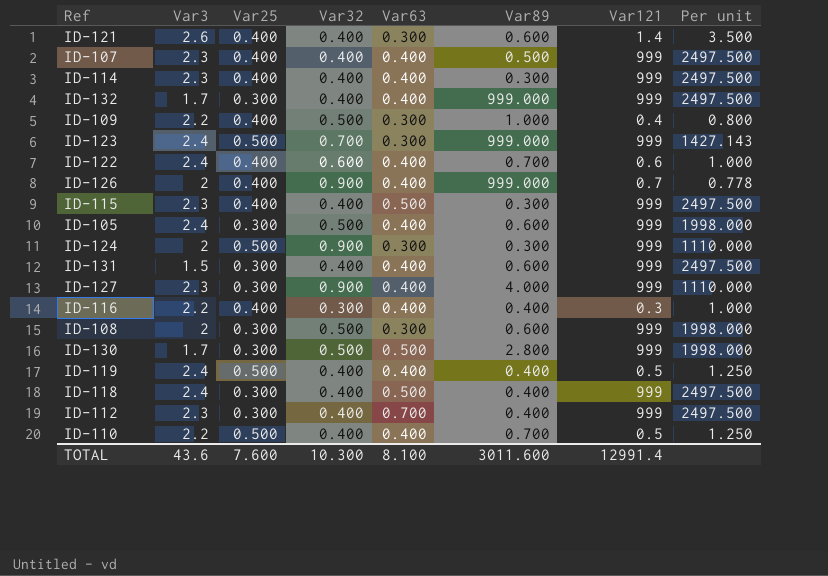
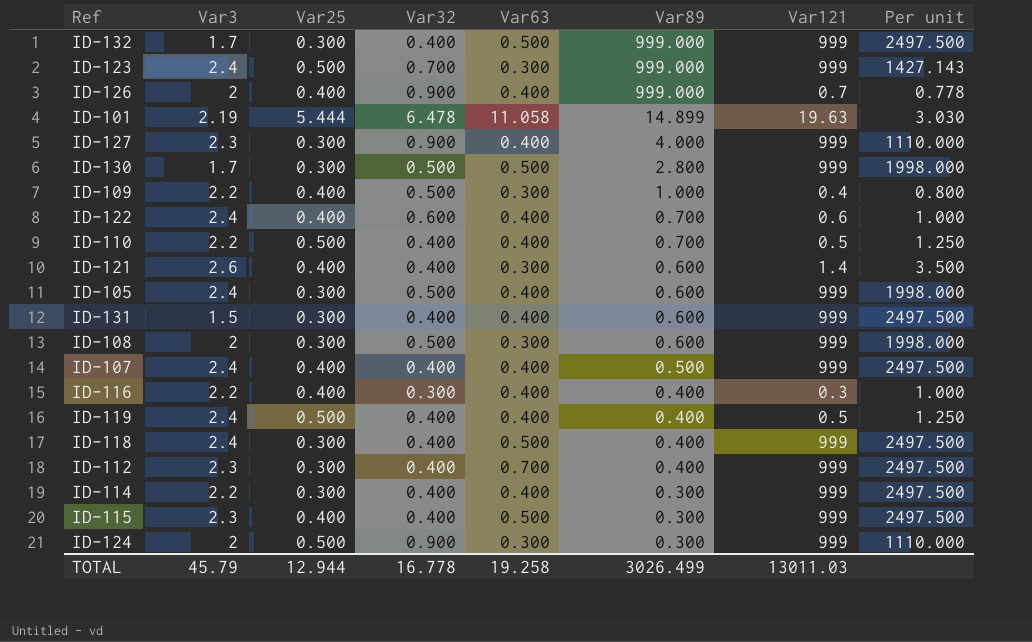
row order: none -> Var89 descending
ID-132 | Var63: 0.400 -> 0.500
row ID-101: none -> 2.19 | 5.444 | 6.478 | 11.058 | 14.899 | 19.63 | 3.030
ID-107 | Var3: 2.3 -> 2.4
ID-114 | Var3: 2.3 -> 2.2
ID-114 | Var25: 0.400 -> 0.300
TOTAL | Var3: 43.6 -> 45.79
TOTAL | Var25: 7.600 -> 12.944
TOTAL | Var32: 10.300 -> 16.778
TOTAL | Var63: 8.100 -> 19.258
TOTAL | Var89: 3011.600 -> 3026.499
TOTAL | Var121: 12991.4 -> 13011.03

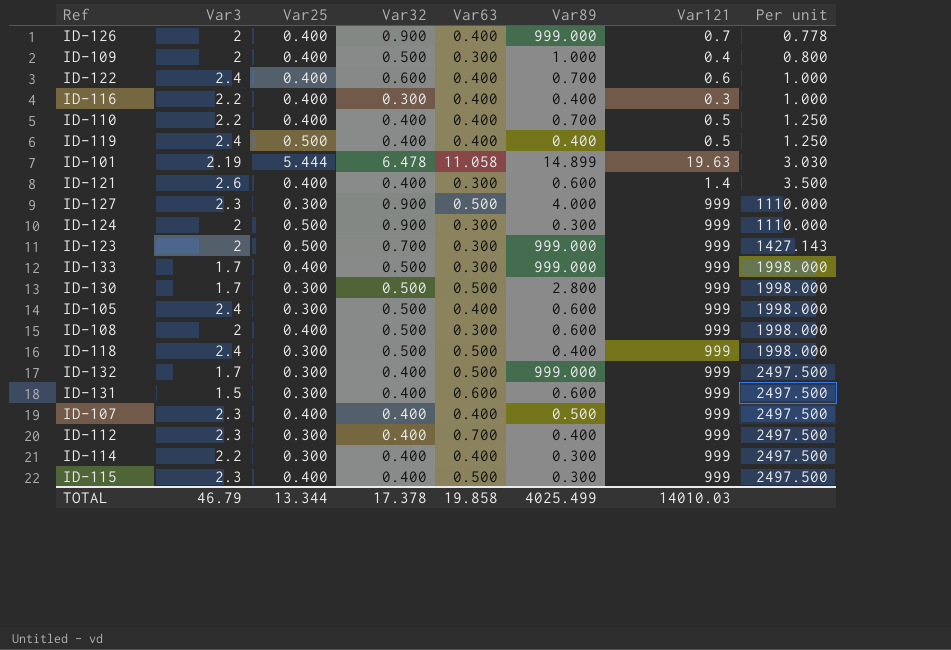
row order: Var89 descending -> Per unit ascending
ID-109 | Var3: 2.2 -> 2
ID-110 | Var25: 0.500 -> 0.400
ID-127 | Var63: 0.400 -> 0.500
ID-123 | Var3: 2.4 -> 2
row ID-133: none -> 1.7 | 0.400 | 0.500 | 0.300 | 999.000 | 999 | 1998.000
ID-108 | Var25: 0.300 -> 0.400
ID-118 | Var32: 0.400 -> 0.500
ID-118 | Per unit: 2497.500 -> 1998.000
ID-131 | Var63: 0.400 -> 0.600
ID-107 | Var3: 2.4 -> 2.3
TOTAL | Var3: 45.79 -> 46.79
TOTAL | Var25: 12.944 -> 13.344
TOTAL | Var32: 16.778 -> 17.378
TOTAL | Var63: 19.258 -> 19.858
TOTAL | Var89: 3026.499 -> 4025.499
TOTAL | Var121: 13011.03 -> 14010.03

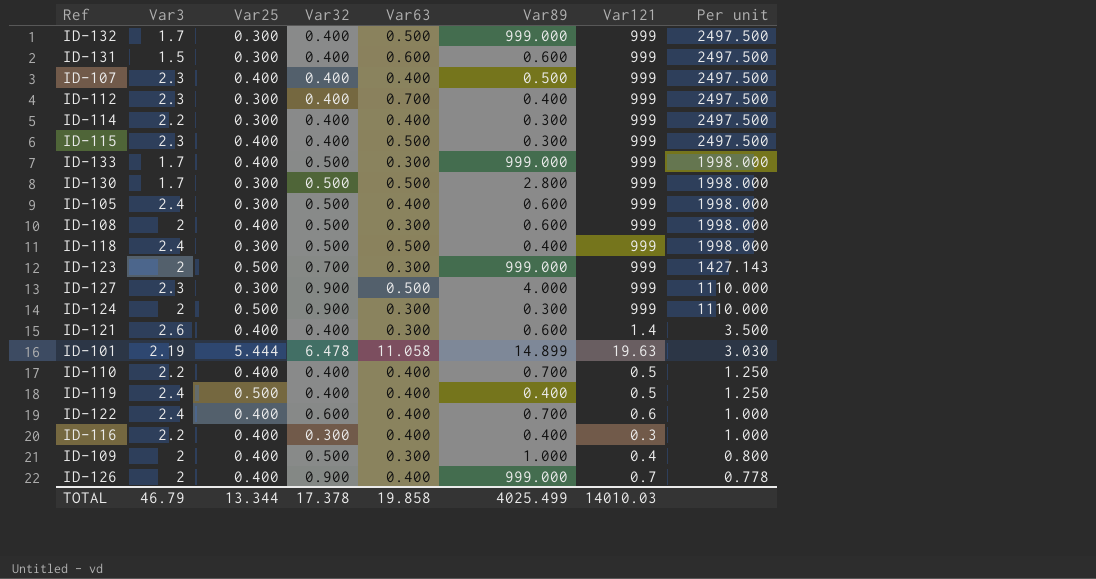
row order: Per unit ascending -> Per unit descending

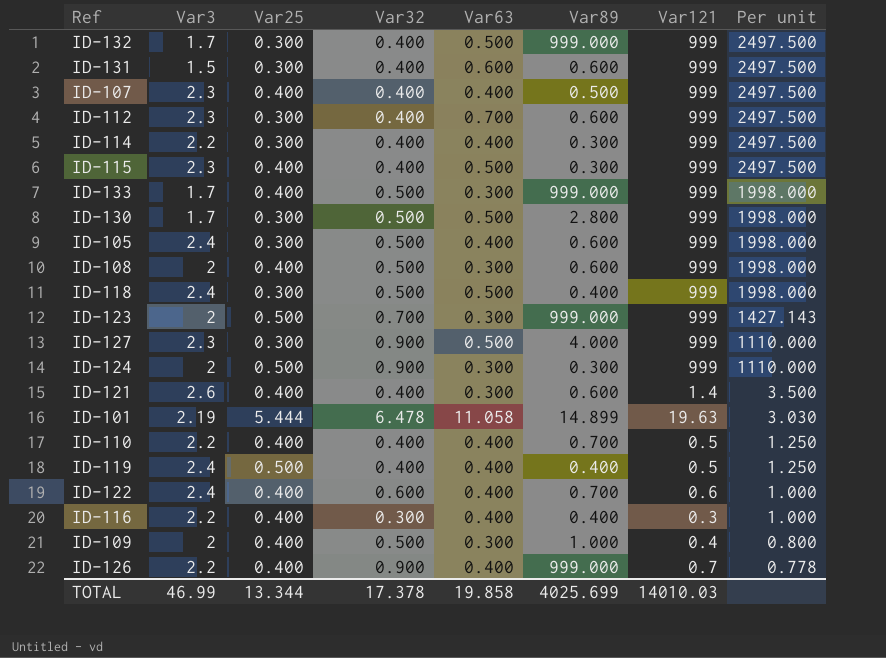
ID-112 | Var89: 0.400 -> 0.600
ID-126 | Var3: 2 -> 2.2
TOTAL | Var3: 46.79 -> 46.99
TOTAL | Var89: 4025.499 -> 4025.699

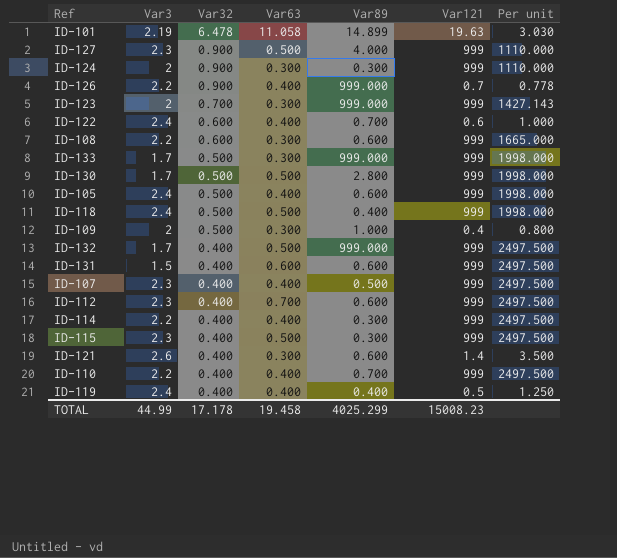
row order: Per unit descending -> Var32 descending
column Var25 | position: 3 -> none
row ID-116: 2.2 | 0.400 | 0.300 | 0.400 | 0.400 | 0.3 | 1.000 -> none
ID-108 | Var3: 2 -> 2.2
ID-108 | Var32: 0.500 -> 0.600
ID-108 | Per unit: 1998.000 -> 1665.000
ID-110 | Var121: 0.5 -> 999
ID-110 | Per unit: 1.250 -> 2497.500
TOTAL | Var3: 46.99 -> 44.99
TOTAL | Var32: 17.378 -> 17.178
TOTAL | Var63: 19.858 -> 19.458
TOTAL | Var89: 4025.699 -> 4025.299
TOTAL | Var121: 14010.03 -> 15008.23

